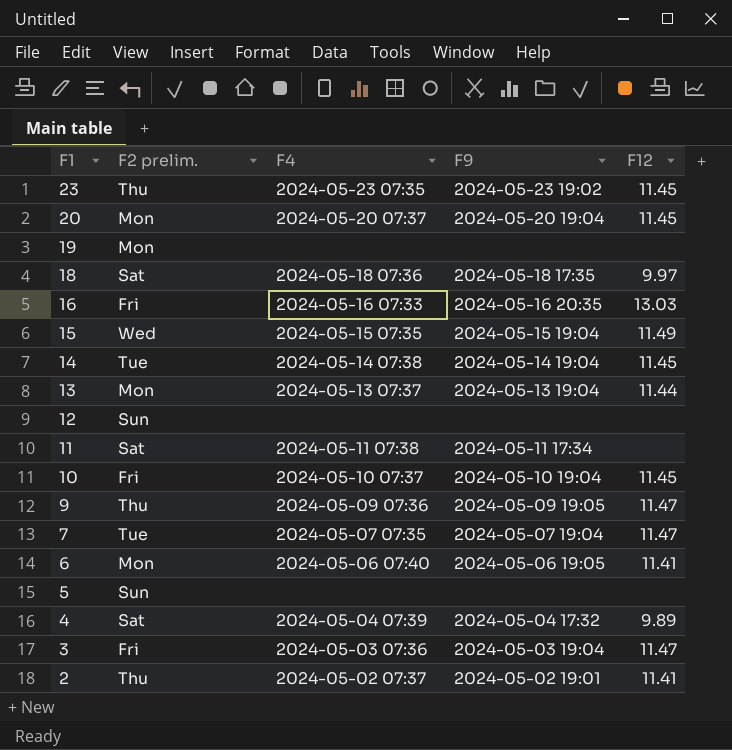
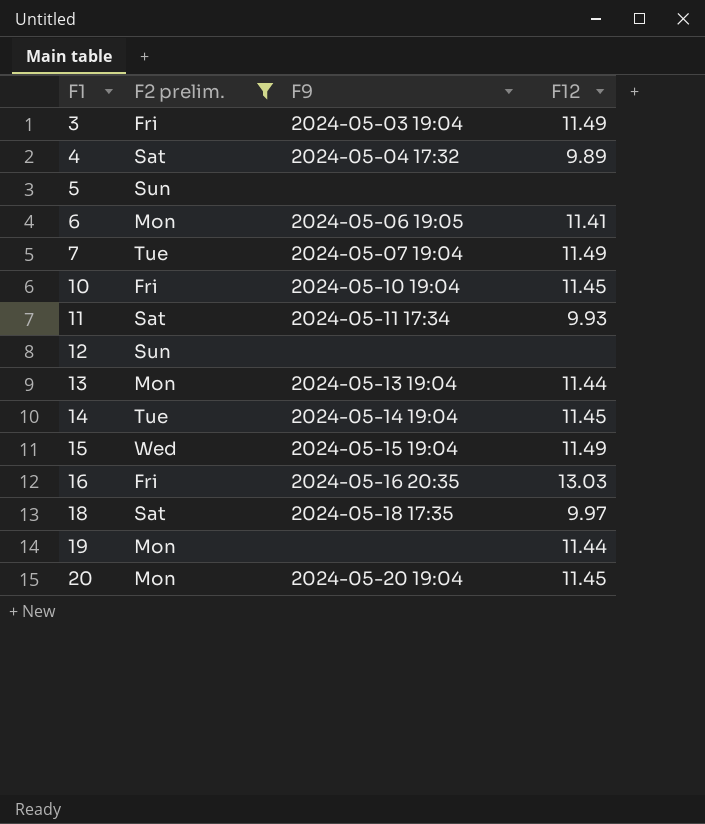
filter: none -> F2 prelim. != Thu
row order: F1 descending -> F1 ascending
column F4 | position: 3 -> none
3 | F12: 11.47 -> 11.49
7 | F12: 11.47 -> 11.49
11 | F12: none -> 9.93
19 | F12: none -> 11.44

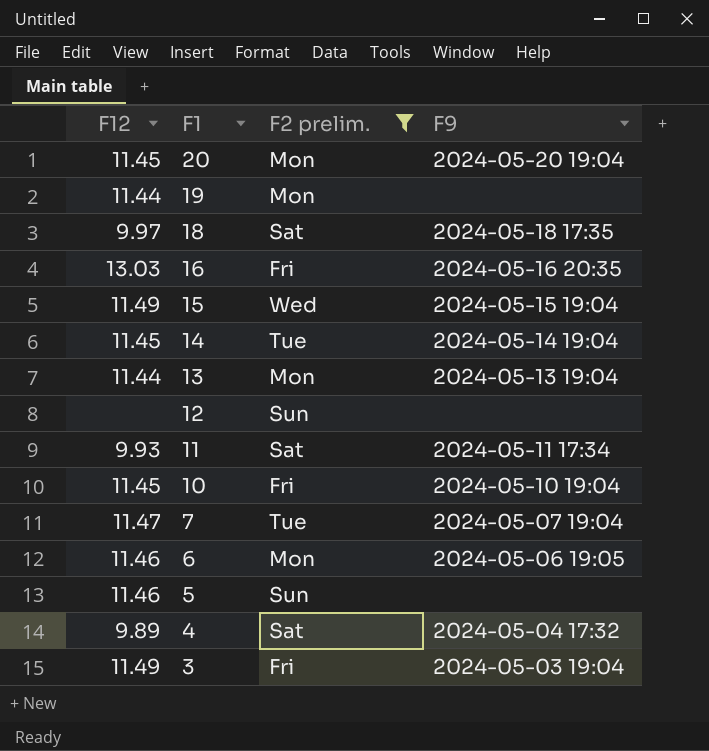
row order: F1 ascending -> F1 descending
column F12 | position: 4 -> 1
7 | F12: 11.49 -> 11.47
6 | F12: 11.41 -> 11.46
5 | F12: none -> 11.46

